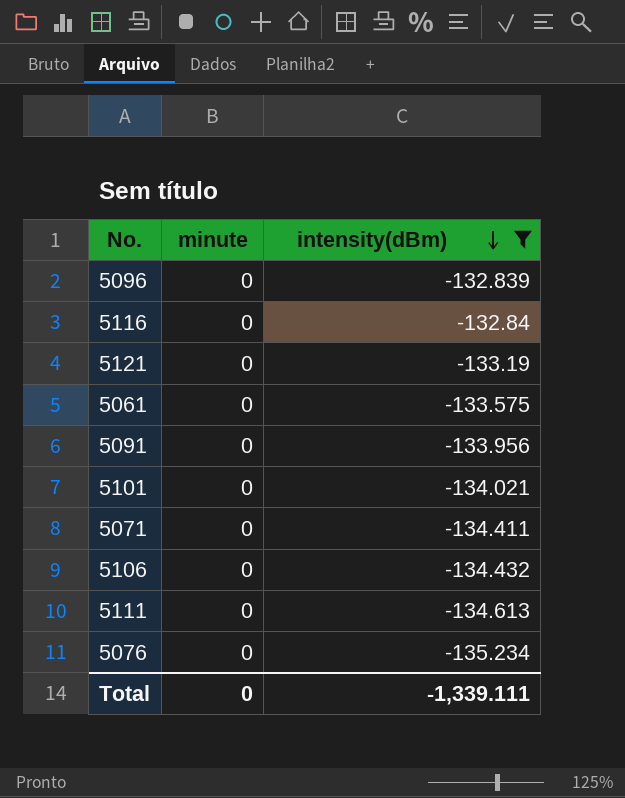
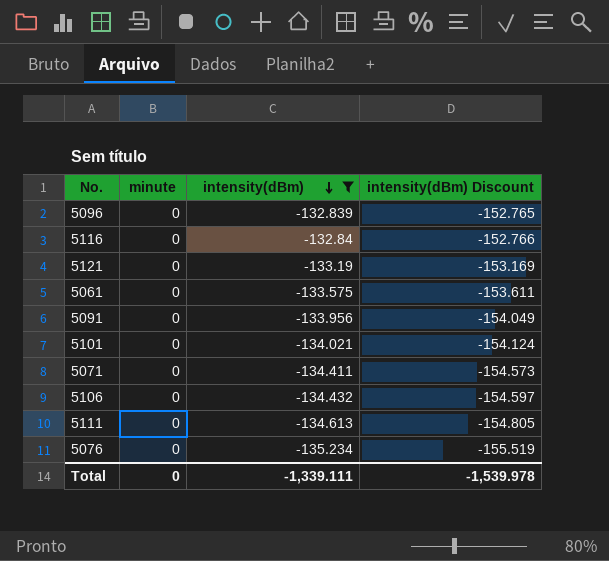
column intensity(dBm) Discount | formula: none -> [intensity(dBm)] * 1.15

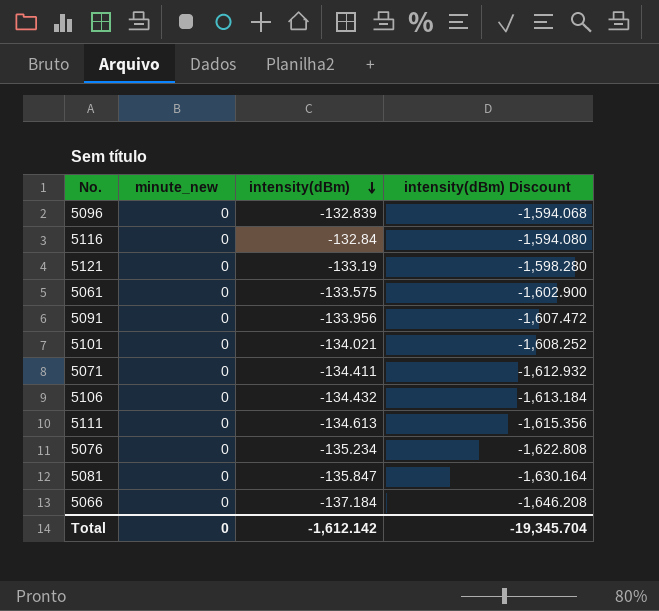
filter: intensity(dBm) >= -135.234 -> none
column name: minute -> minute_new
column intensity(dBm) Discount | formula: [intensity(dBm)] * 1.15 -> [intensity(dBm)] * 12
Total | intensity(dBm): -1,339.111 -> -1,612.142
Total | intensity(dBm) Discount: -1,539.978 -> -19,345.704

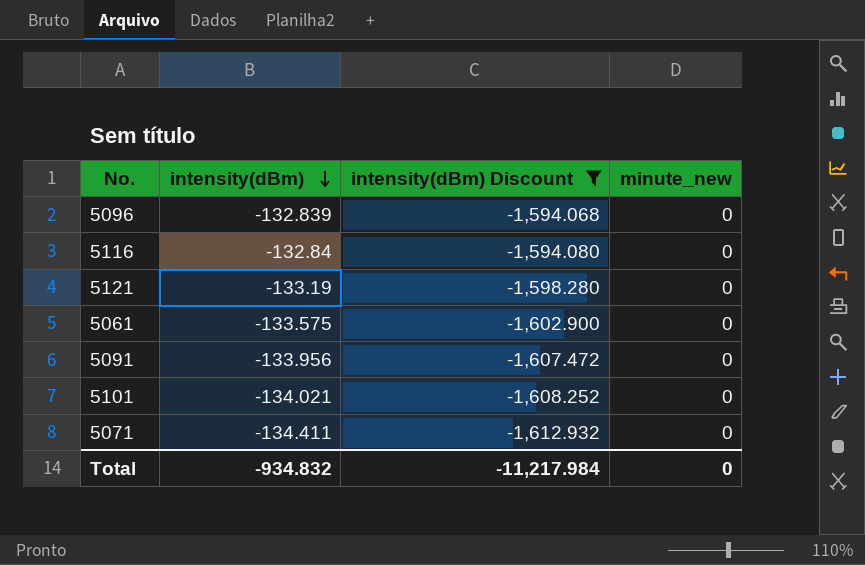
filter: none -> intensity(dBm) Discount >= -1,612.932
column minute_new | position: 2 -> 4
Total | intensity(dBm): -1,612.142 -> -934.832
Total | intensity(dBm) Discount: -19,345.704 -> -11,217.984

